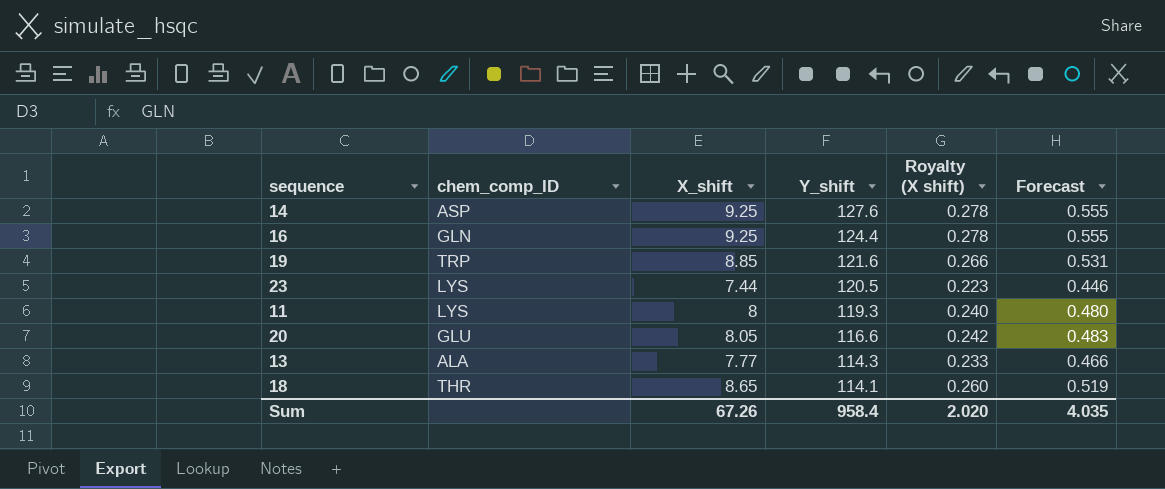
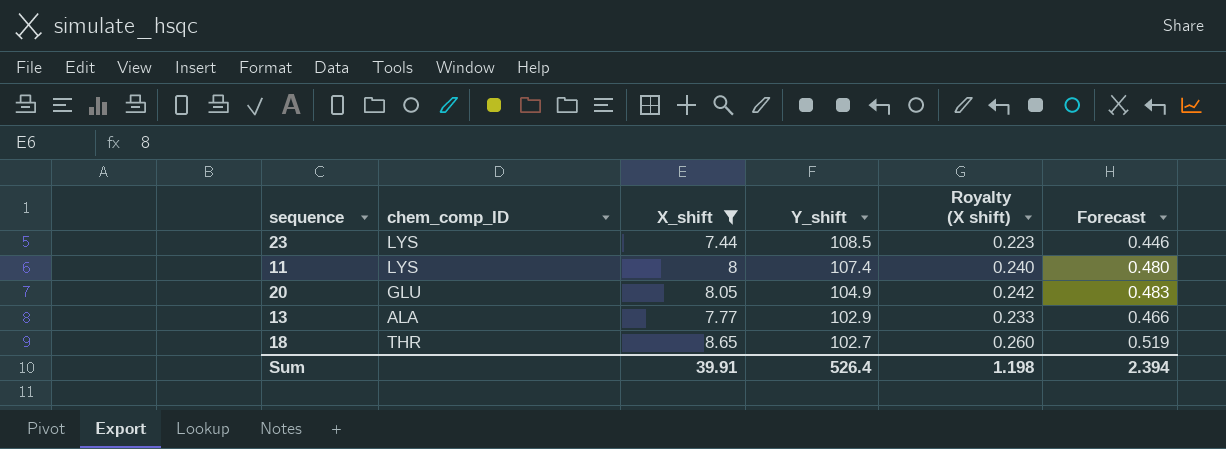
filter: none -> X_shift <= 8.65
23 | Y_shift: 120.5 -> 108.5
11 | Y_shift: 119.3 -> 107.4
20 | Y_shift: 116.6 -> 104.9
13 | Y_shift: 114.3 -> 102.9
18 | Y_shift: 114.1 -> 102.7
Sum | X_shift: 67.26 -> 39.91
Sum | Y_shift: 958.4 -> 526.4
Sum | Royalty (X shift): 2.020 -> 1.198
Sum | Forecast: 4.035 -> 2.394

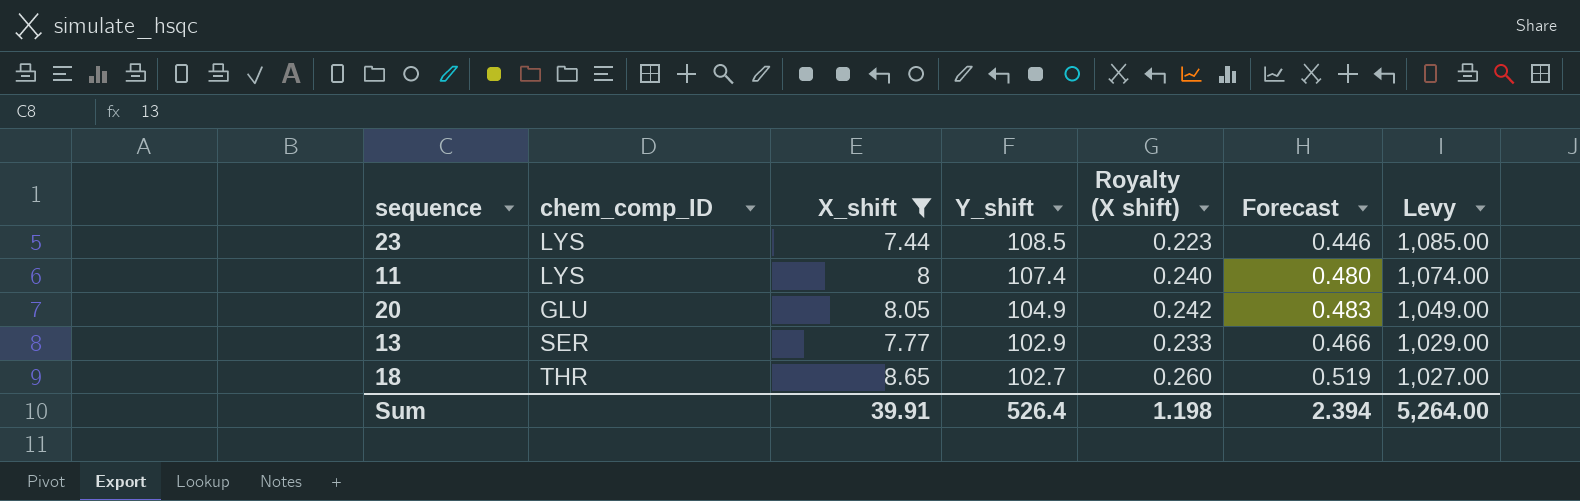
column Levy | formula: none -> [Y_shift] * 10
13 | chem_comp_ID: ALA -> SER

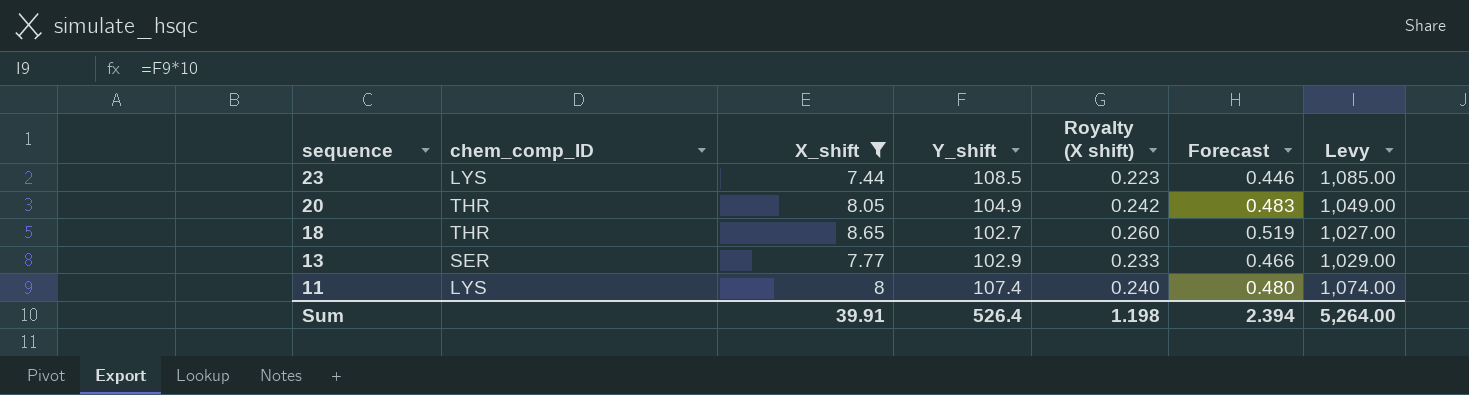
row order: Y_shift descending -> sequence descending
20 | chem_comp_ID: GLU -> THR

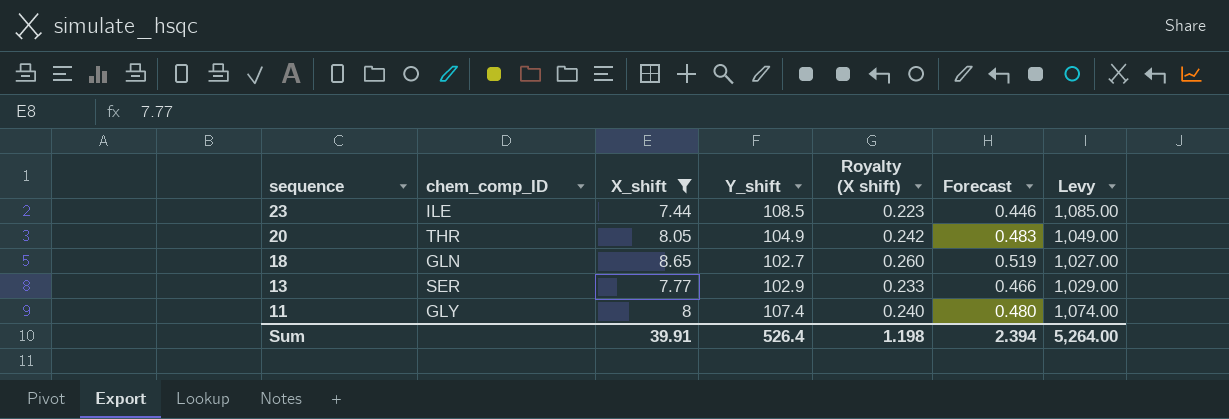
23 | chem_comp_ID: LYS -> ILE
18 | chem_comp_ID: THR -> GLN
11 | chem_comp_ID: LYS -> GLY

